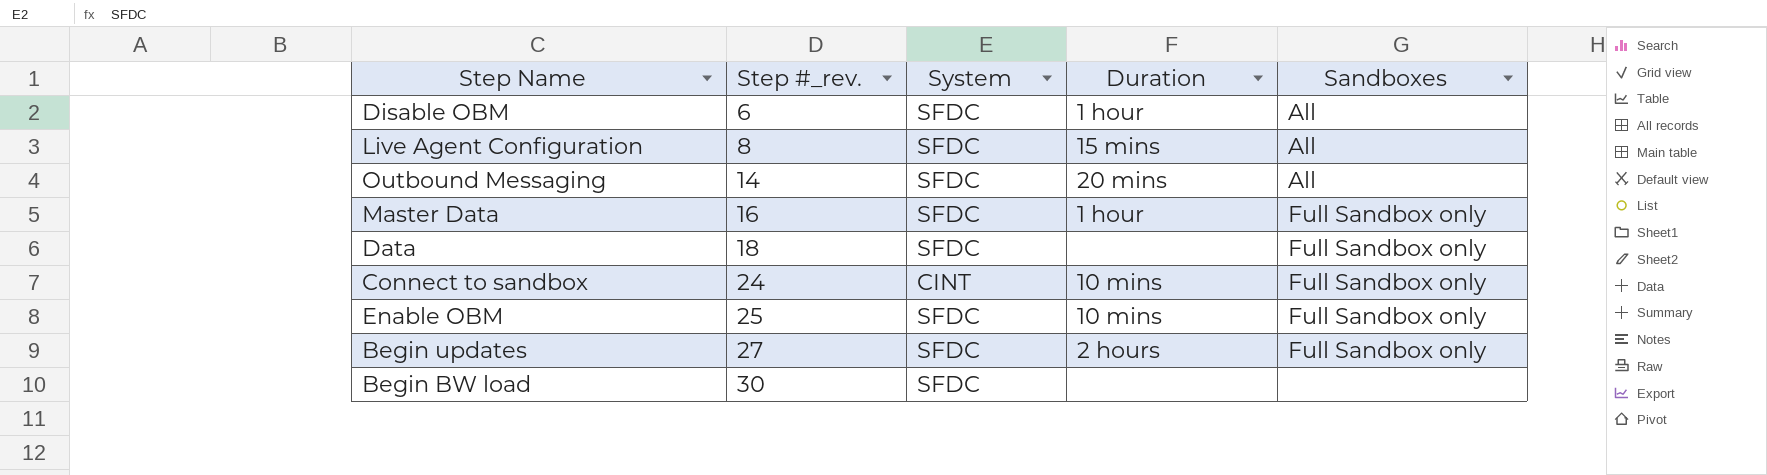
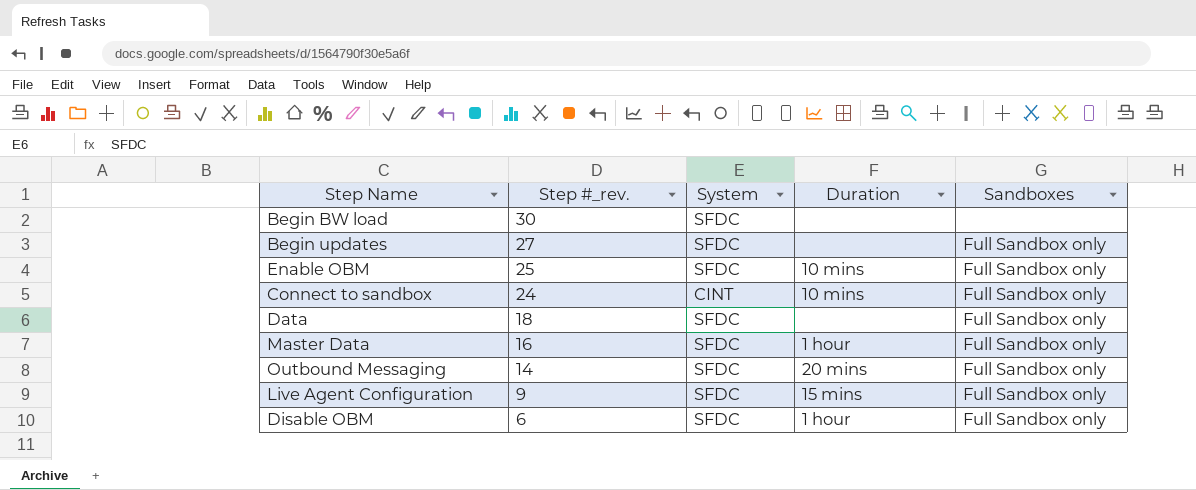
row order: Step #_rev. ascending -> Step #_rev. descending
Begin updates | Duration: 2 hours -> none
Outbound Messaging | Sandboxes: All -> Full Sandbox only
Live Agent Configuration | Step #_rev.: 8 -> 9
Live Agent Configuration | Sandboxes: All -> Full Sandbox only
Disable OBM | Sandboxes: All -> Full Sandbox only

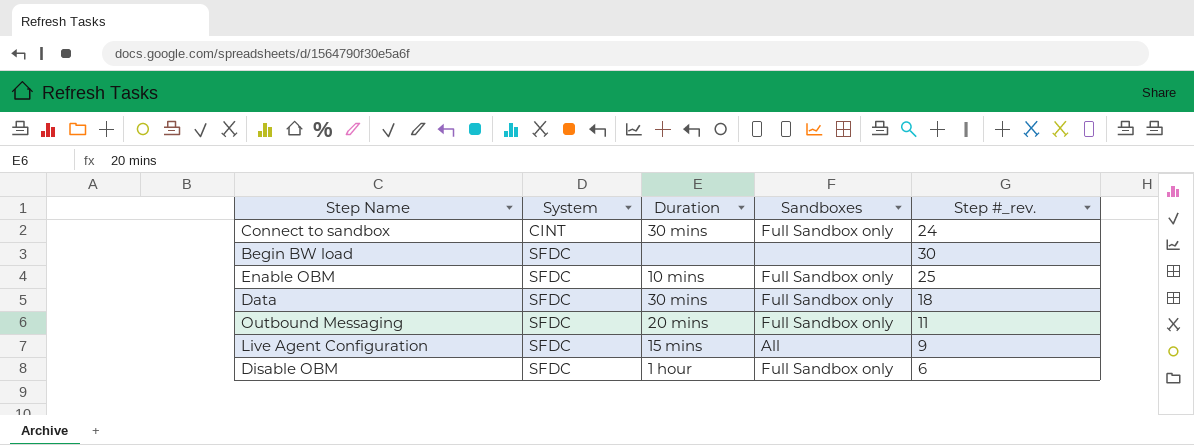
row order: Step #_rev. descending -> System ascending
column Step #_rev. | position: 2 -> 5
row Begin updates: 27 | SFDC | none | Full Sandbox only -> none
row Master Data: 16 | SFDC | 1 hour | Full Sandbox only -> none
Connect to sandbox | Duration: 10 mins -> 30 mins
Data | Duration: none -> 30 mins
Outbound Messaging | Step #_rev.: 14 -> 11
Live Agent Configuration | Sandboxes: Full Sandbox only -> All

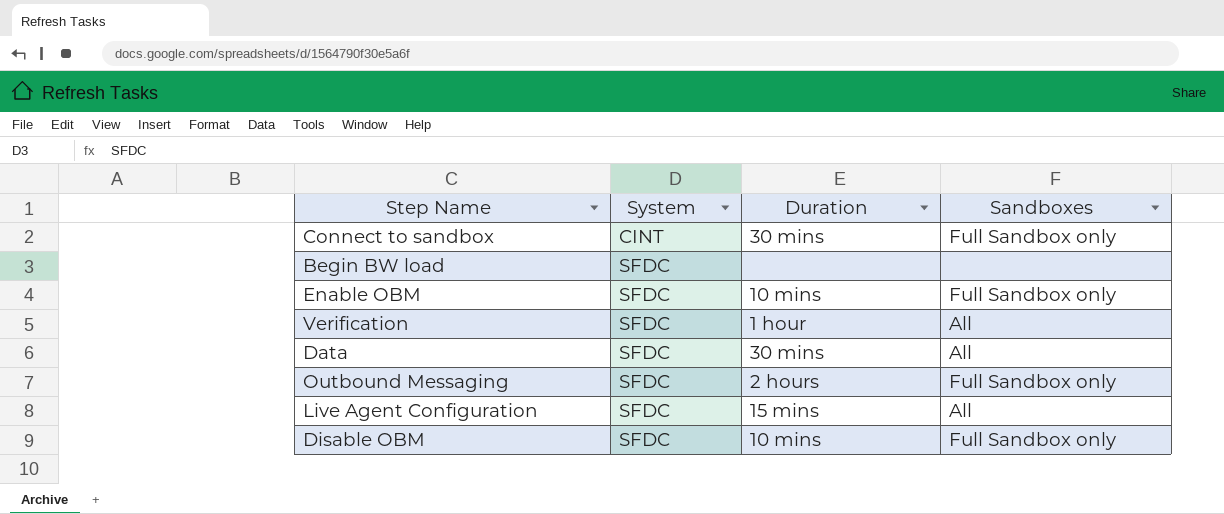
column Step #_rev. | position: 5 -> none
row Verification: none -> SFDC | 1 hour | All
Data | Sandboxes: Full Sandbox only -> All
Outbound Messaging | Duration: 20 mins -> 2 hours
Disable OBM | Duration: 1 hour -> 10 mins

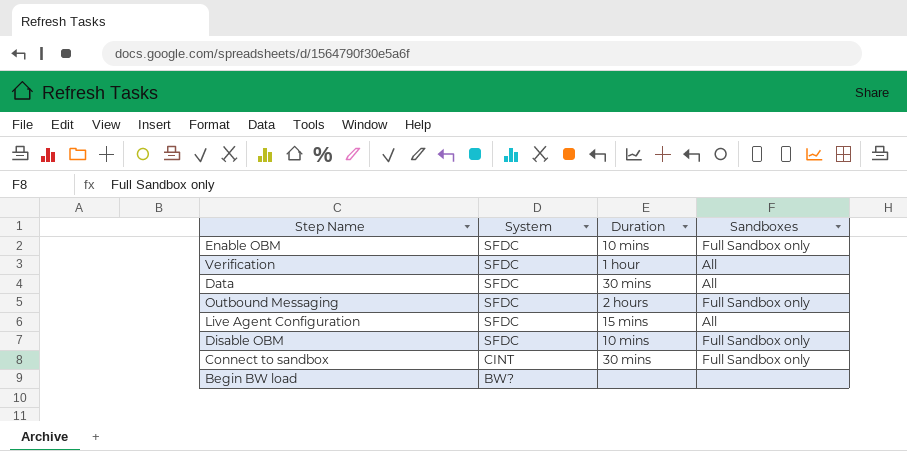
row order: System ascending -> System descending
Begin BW load | System: SFDC -> BW?

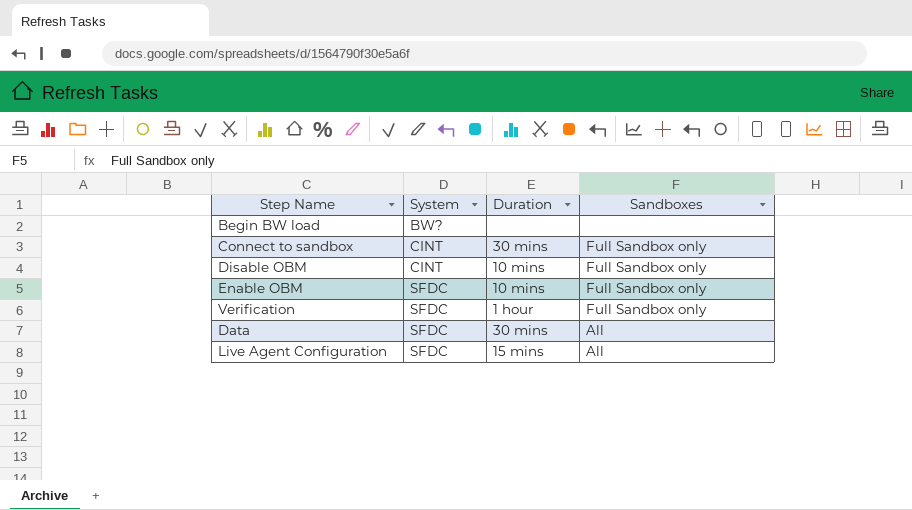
row order: System descending -> System ascending
row Outbound Messaging: SFDC | 2 hours | Full Sandbox only -> none
Disable OBM | System: SFDC -> CINT
Verification | Sandboxes: All -> Full Sandbox only

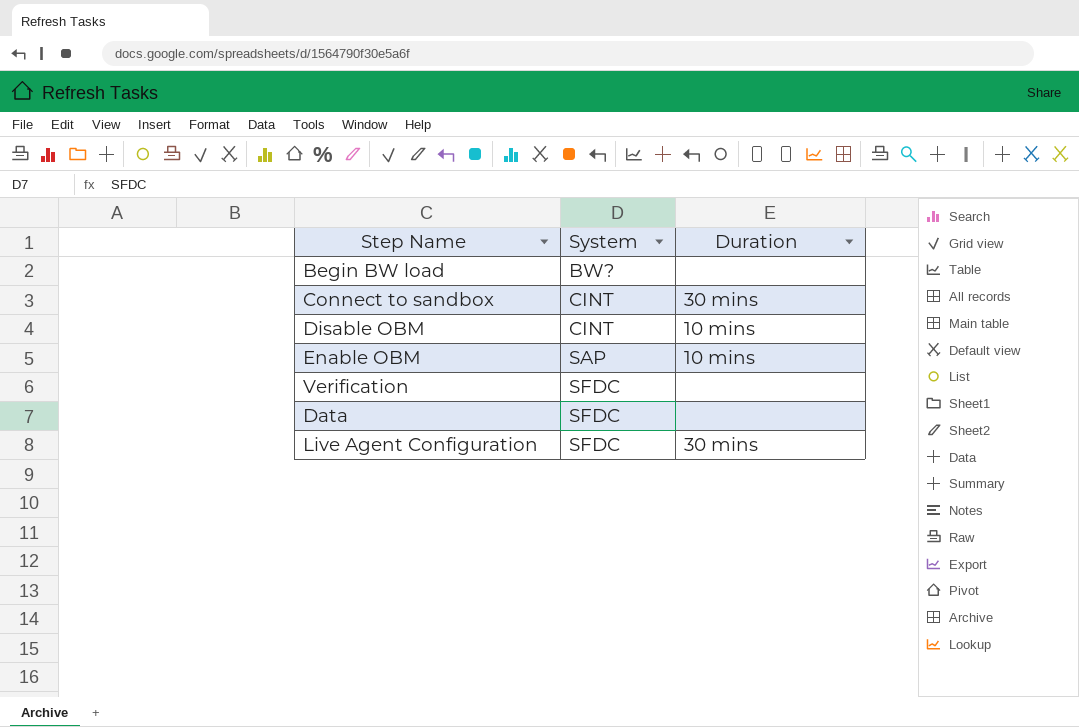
column Sandboxes | position: 4 -> none
Enable OBM | System: SFDC -> SAP
Verification | Duration: 1 hour -> none
Data | Duration: 30 mins -> none
Live Agent Configuration | Duration: 15 mins -> 30 mins

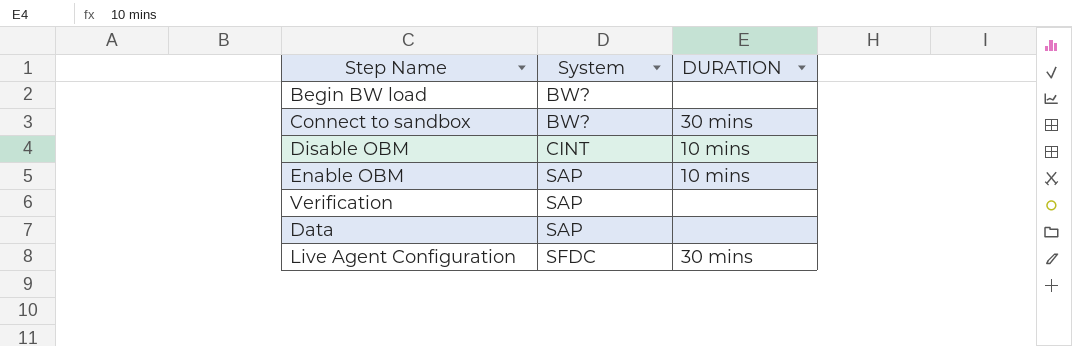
column name: Duration -> DURATION
Connect to sandbox | System: CINT -> BW?
Verification | System: SFDC -> SAP
Data | System: SFDC -> SAP

